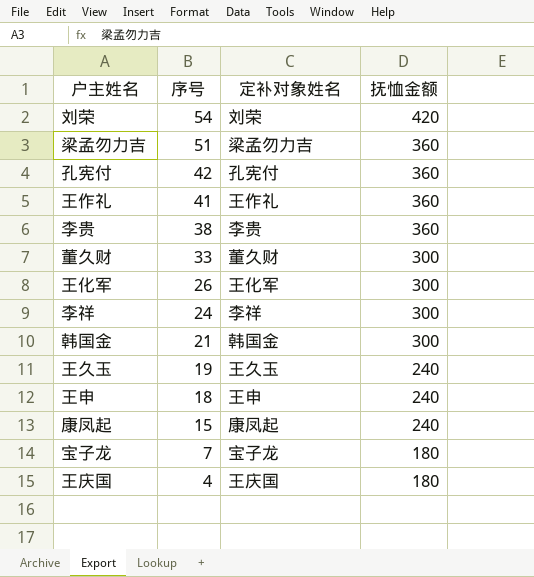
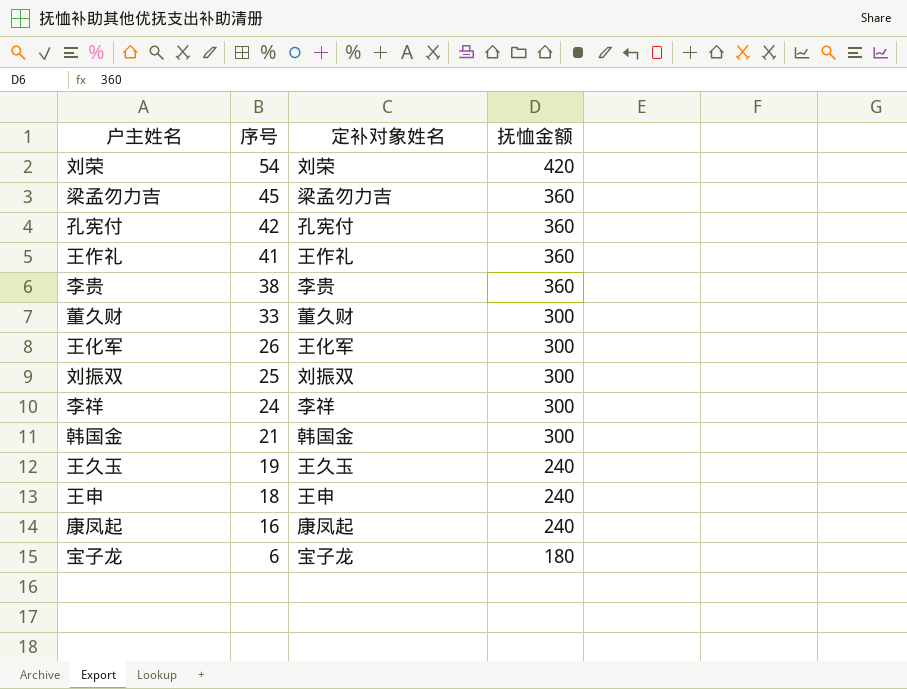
row 王庆国: 4 | 王庆国 | 180 -> none
梁孟勿力吉 | 序号: 51 -> 45
row 刘振双: none -> 25 | 刘振双 | 300
康凤起 | 序号: 15 -> 16
宝子龙 | 序号: 7 -> 6

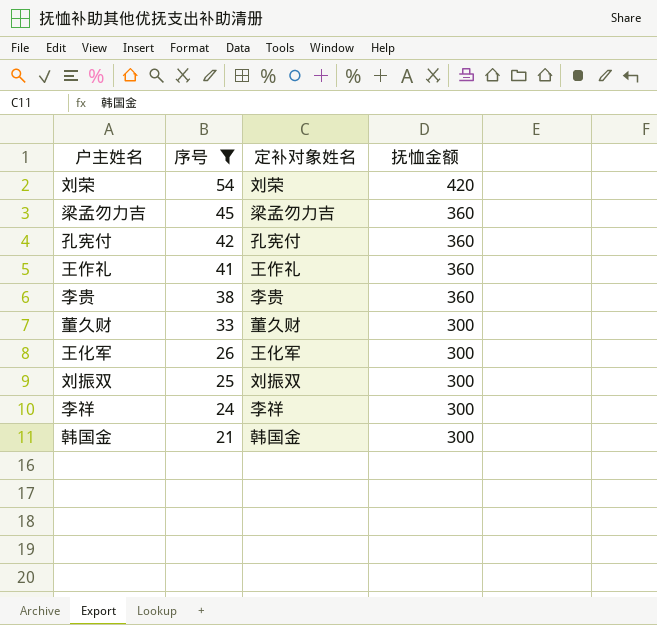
filter: none -> 序号 >= 21

